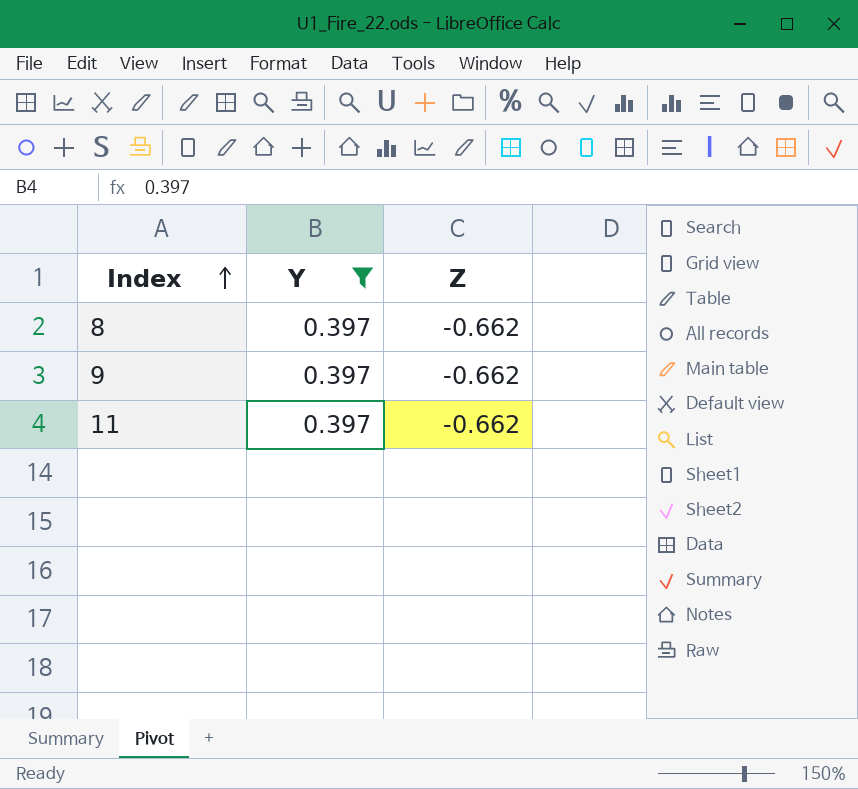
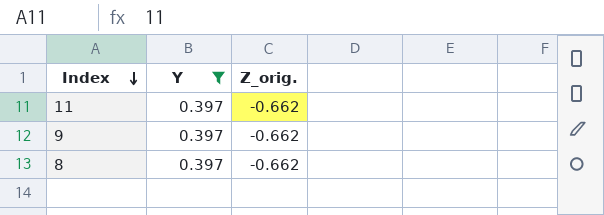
row order: Index ascending -> Index descending
column name: Z -> Z_orig.

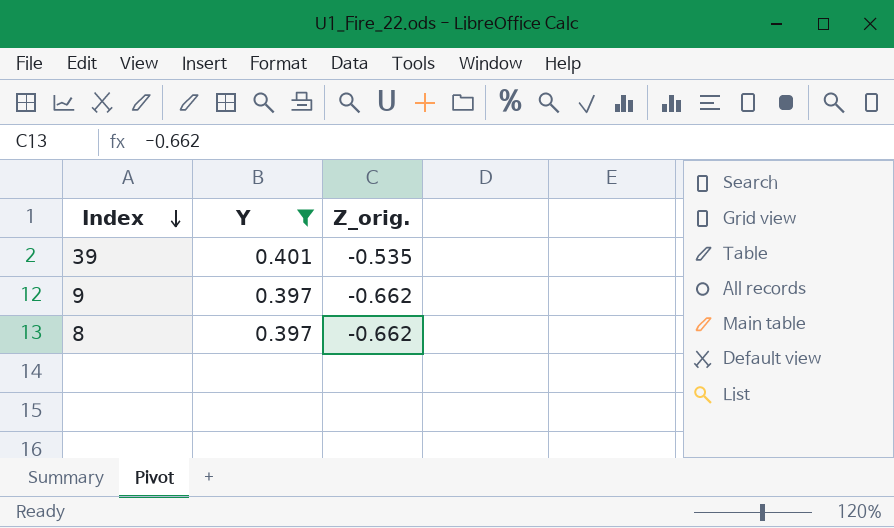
row 11: 0.397 | -0.662 -> none
row 39: none -> 0.401 | -0.535

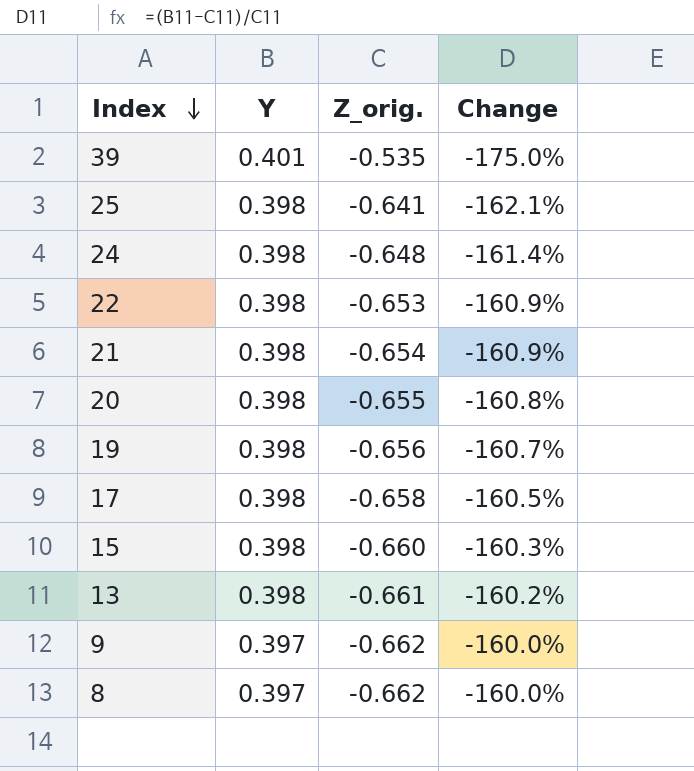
filter: Y != 0.398 -> none
column Change | formula: none -> ([Y] - [Z_orig.]) / [Z_orig.]

